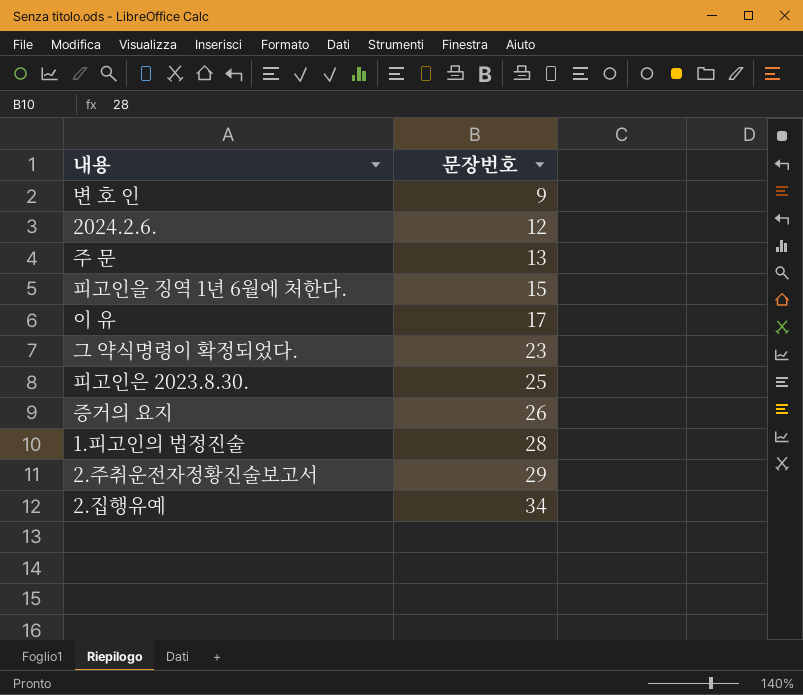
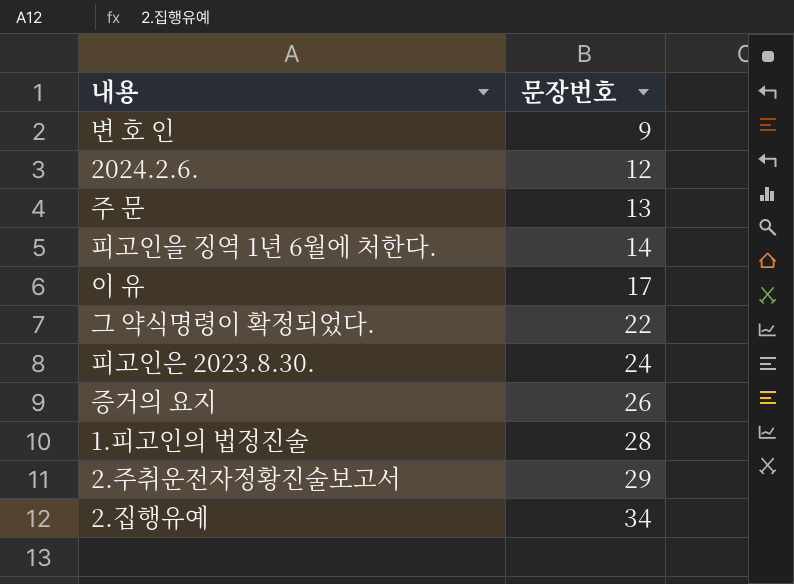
피고인을 징역 1년 6월에 처한다. | 문장번호: 15 -> 14
그 약식명령이 확정되었다. | 문장번호: 23 -> 22
피고인은 2023.8.30. | 문장번호: 25 -> 24

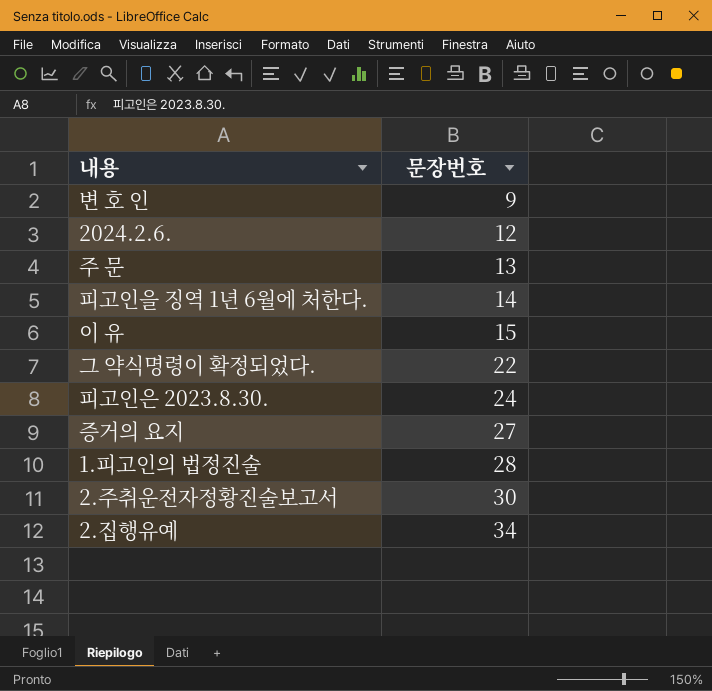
이 유 | 문장번호: 17 -> 15
증거의 요지 | 문장번호: 26 -> 27
2.주취운전자정황진술보고서 | 문장번호: 29 -> 30

